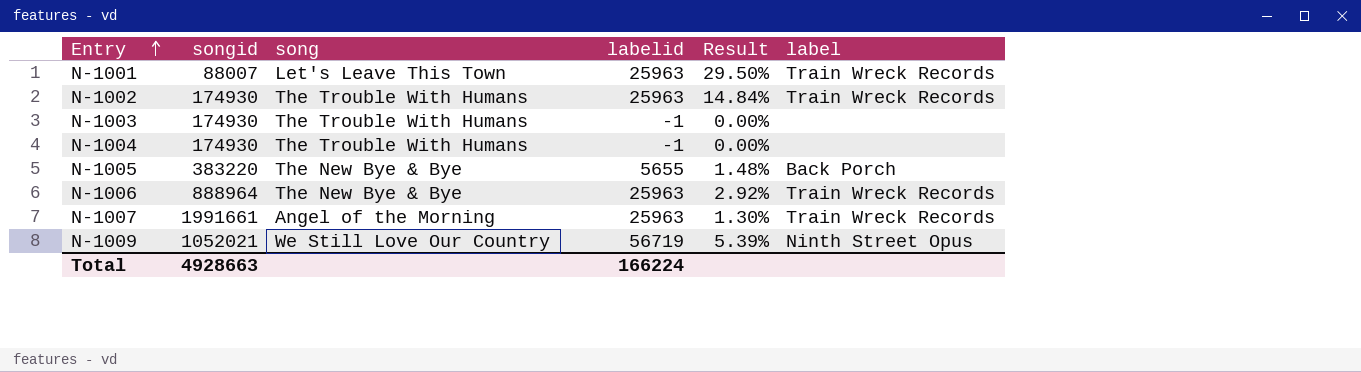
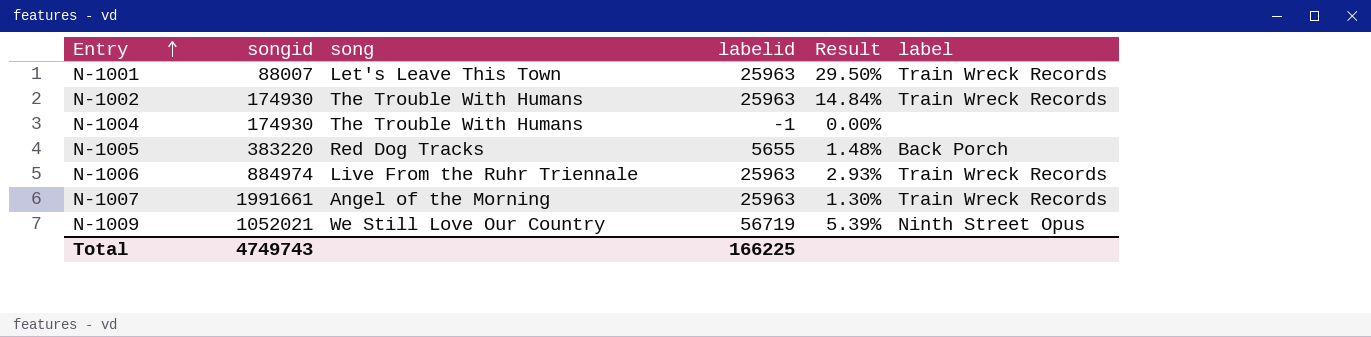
row N-1003: 174930 | The Trouble With Humans | -1 | 0.00% | none -> none
N-1005 | song: The New Bye & Bye -> Red Dog Tracks
N-1006 | songid: 888964 -> 884974
N-1006 | song: The New Bye & Bye -> Live From the Ruhr Triennale
N-1006 | Result: 2.92% -> 2.93%
Total | songid: 4928663 -> 4749743
Total | labelid: 166224 -> 166225

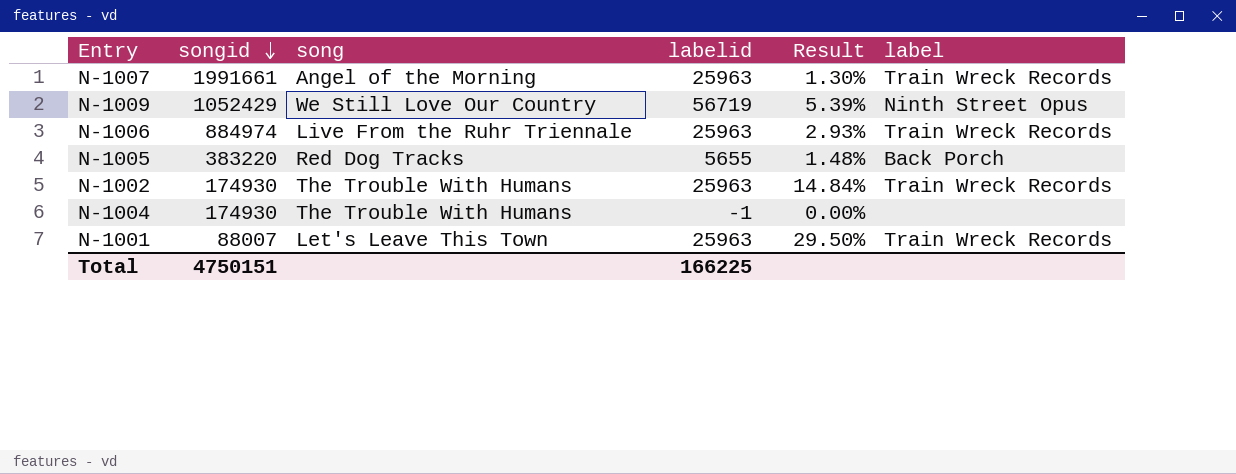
row order: Entry ascending -> songid descending
N-1009 | songid: 1052021 -> 1052429
Total | songid: 4749743 -> 4750151

